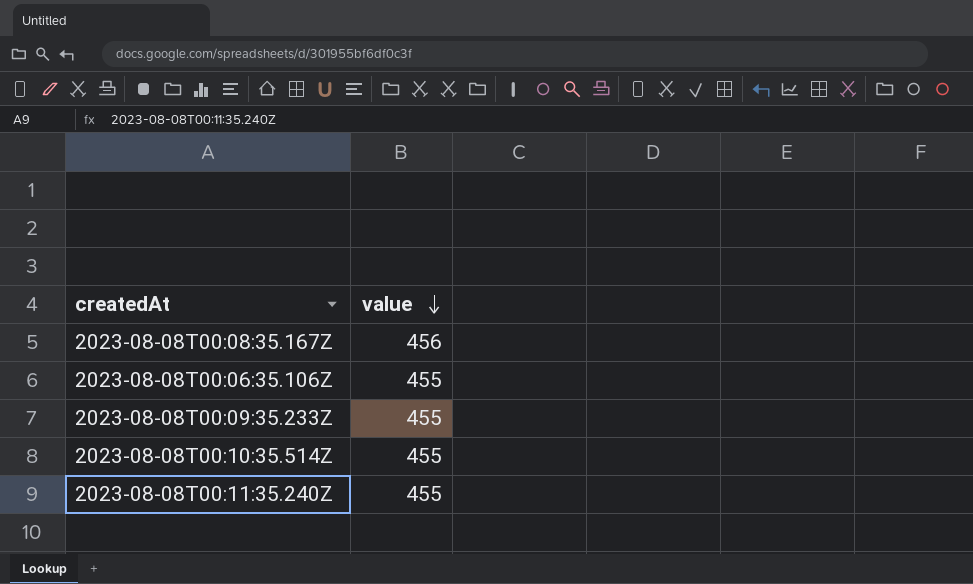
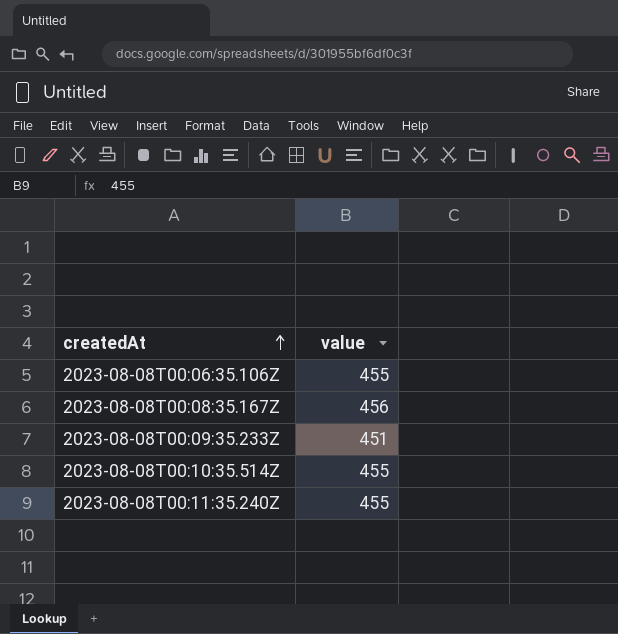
row order: value descending -> createdAt ascending
2023-08-08T00:09:35.233Z | value: 455 -> 451

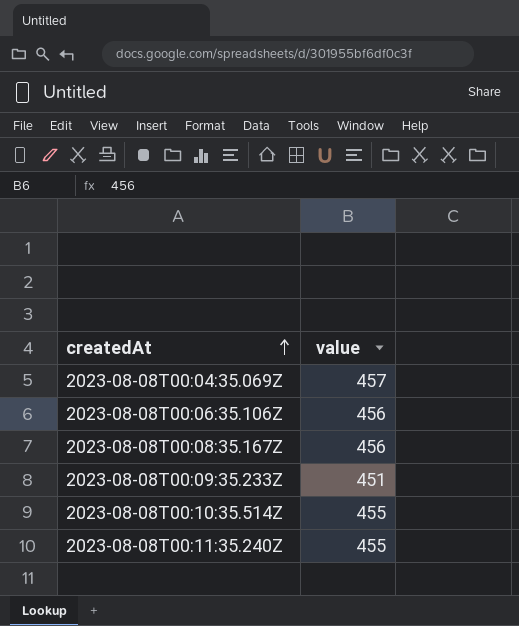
row 2023-08-08T00:04:35.069Z: none -> 457
2023-08-08T00:06:35.106Z | value: 455 -> 456

